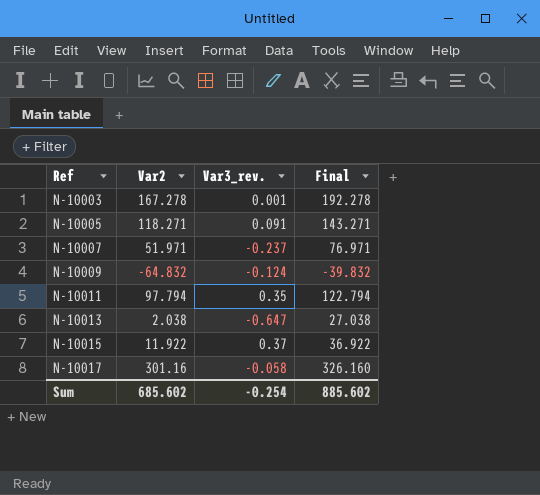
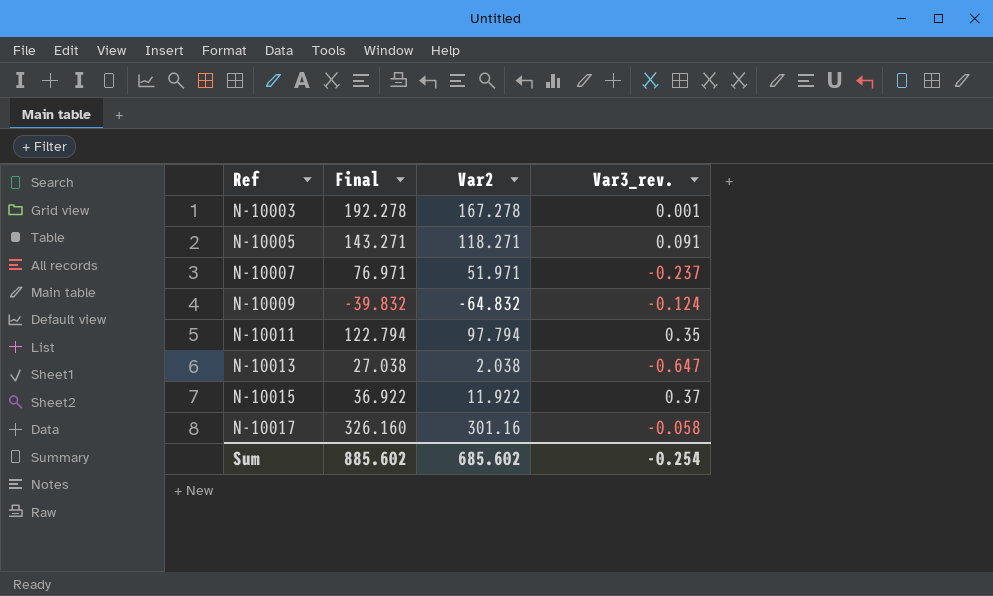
column Final | position: 4 -> 2

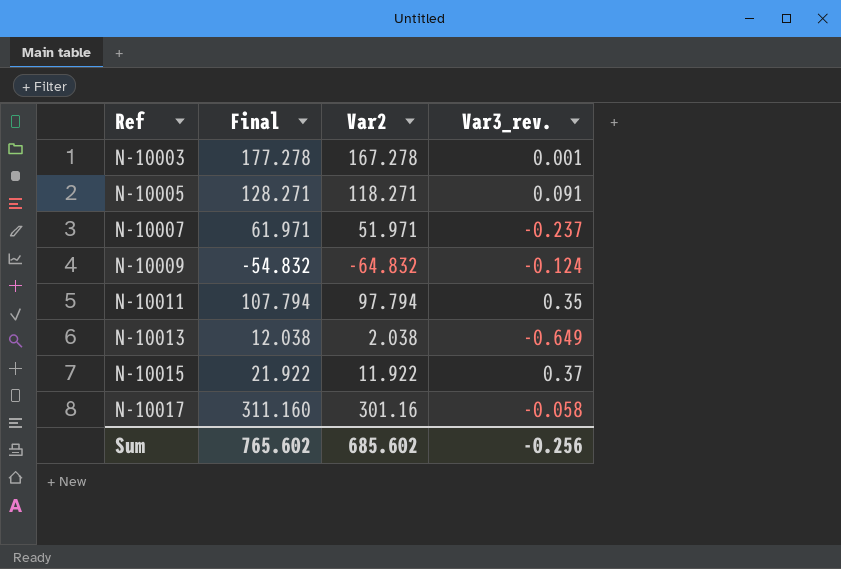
column Final | formula: [Var2] + 25 -> [Var2] + 10
N-10013 | Var3_rev.: -0.647 -> -0.649
Sum | Final: 885.602 -> 765.602
Sum | Var3_rev.: -0.254 -> -0.256

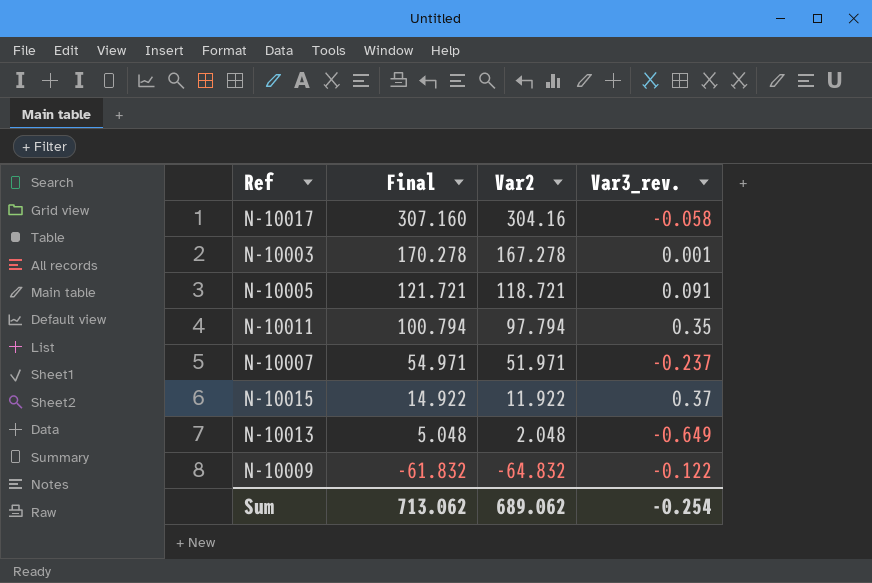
row order: Ref ascending -> Final descending
column Final | formula: [Var2] + 10 -> [Var2] + 3
N-10017 | Var2: 301.16 -> 304.16
N-10005 | Var2: 118.271 -> 118.721
N-10013 | Var2: 2.038 -> 2.048
N-10009 | Var3_rev.: -0.124 -> -0.122
Sum | Final: 765.602 -> 713.062
Sum | Var2: 685.602 -> 689.062
Sum | Var3_rev.: -0.256 -> -0.254

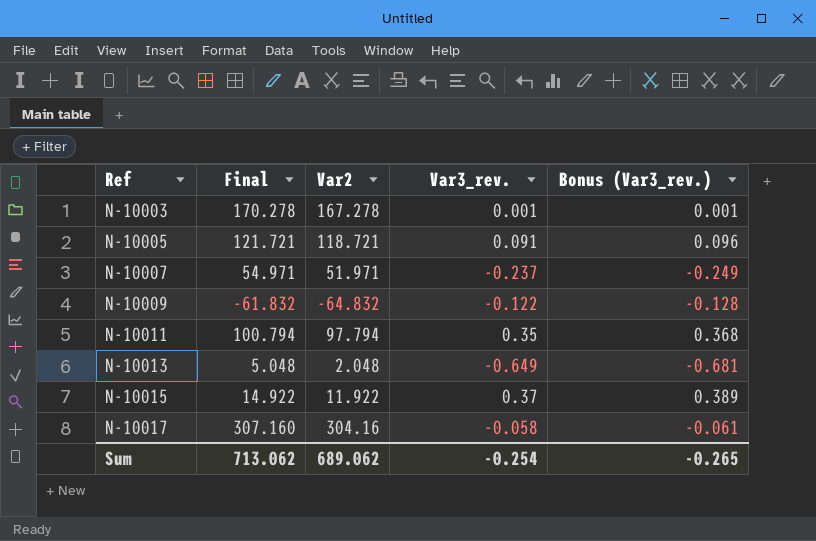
row order: Final descending -> Ref ascending
column Bonus (Var3_rev.) | formula: none -> [Var3_rev.] * 1.05

